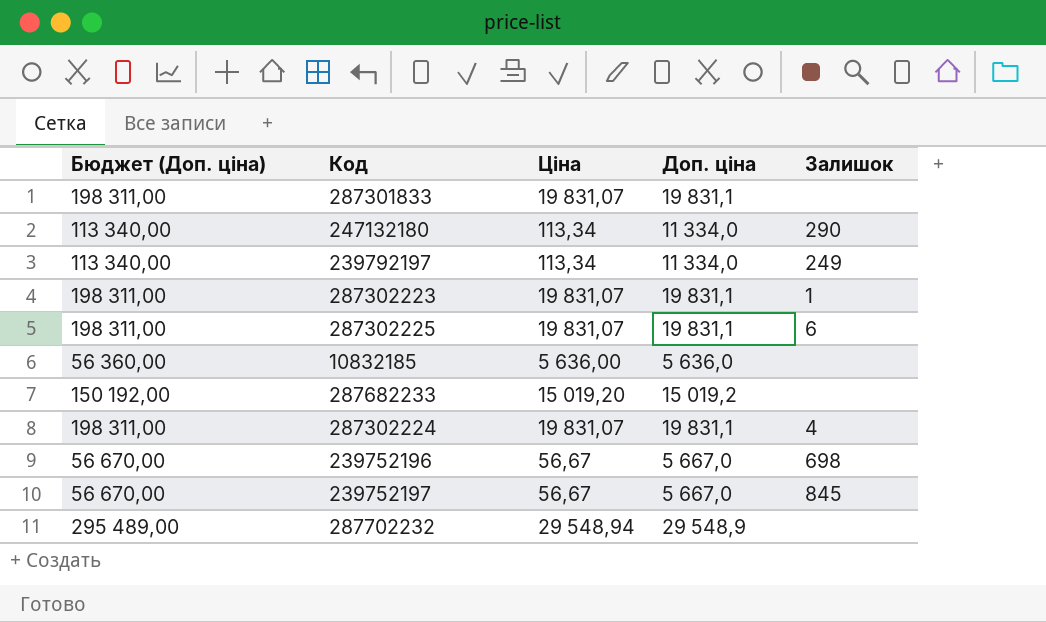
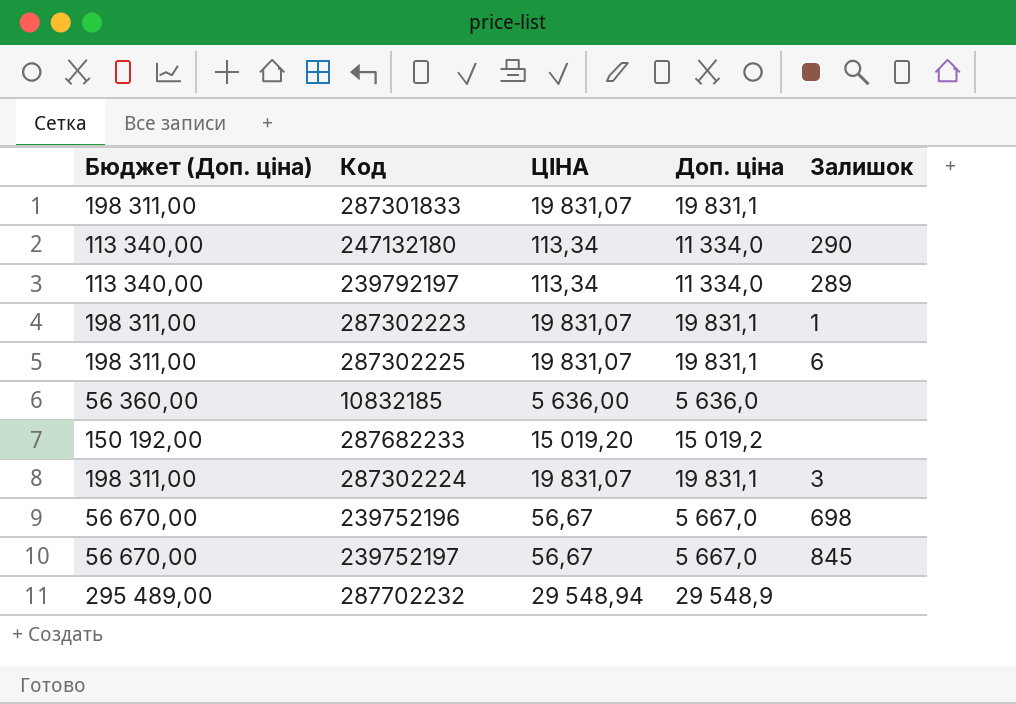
column name: Ціна -> ЦІНА
239792197 | Залишок: 249 -> 289
287302224 | Залишок: 4 -> 3

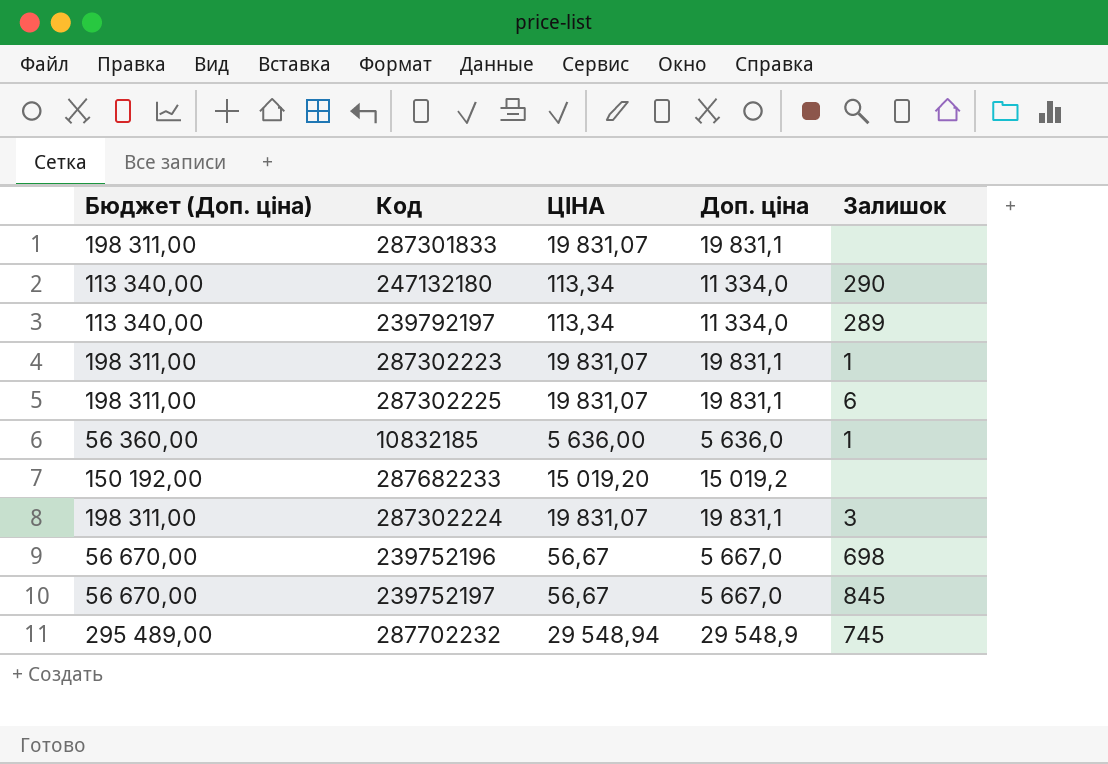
10832185 | Залишок: none -> 1
287702232 | Залишок: none -> 745

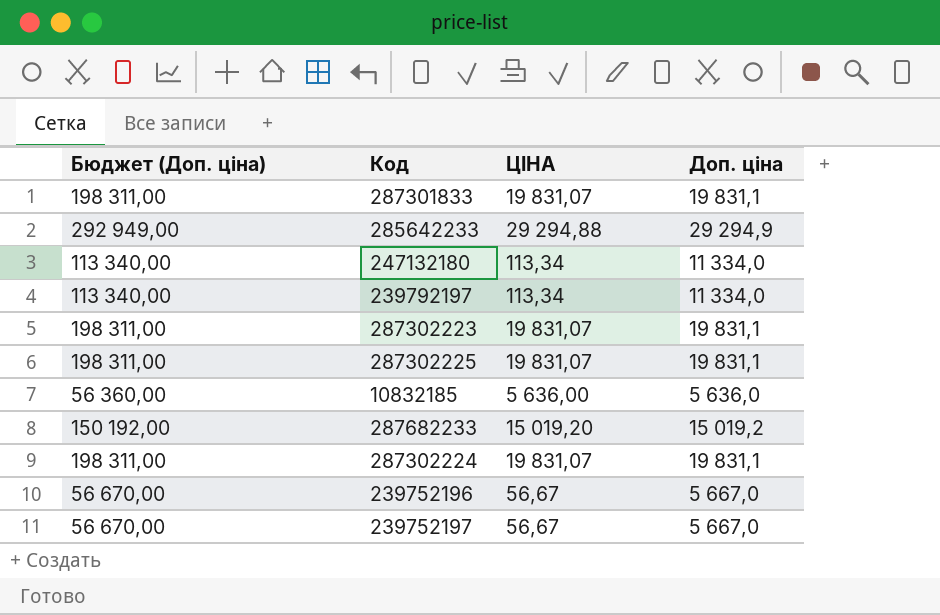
column Залишок | position: 5 -> none
row 287702232: 295 489,00 | 29 548,94 | 29 548,9 | 745 -> none
row 285642233: none -> 292 949,00 | 29 294,88 | 29 294,9

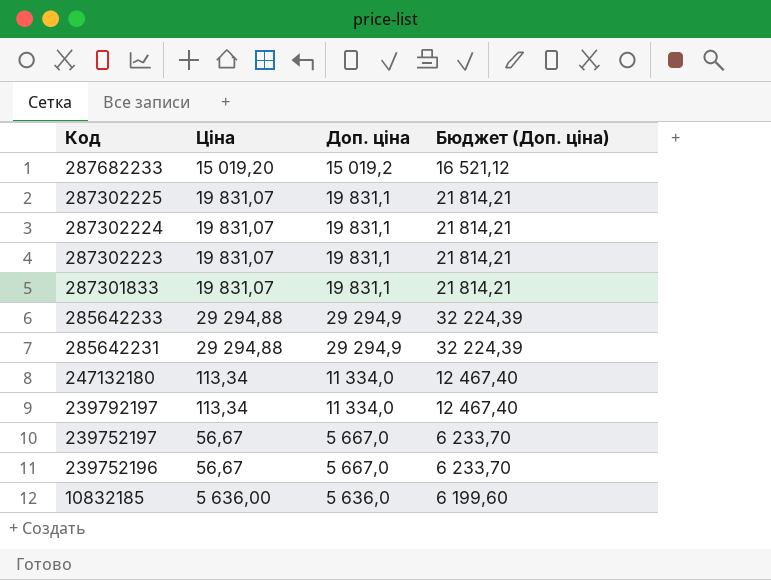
row order: none -> Код descending
column name: ЦІНА -> Ціна
column Бюджет (Доп. ціна) | formula: [Доп. ціна] * 10 -> [Доп. ціна] * 1,1
column Бюджет (Доп. ціна) | position: 1 -> 4
row 285642231: none -> 29 294,88 | 29 294,9 | 32 224,39

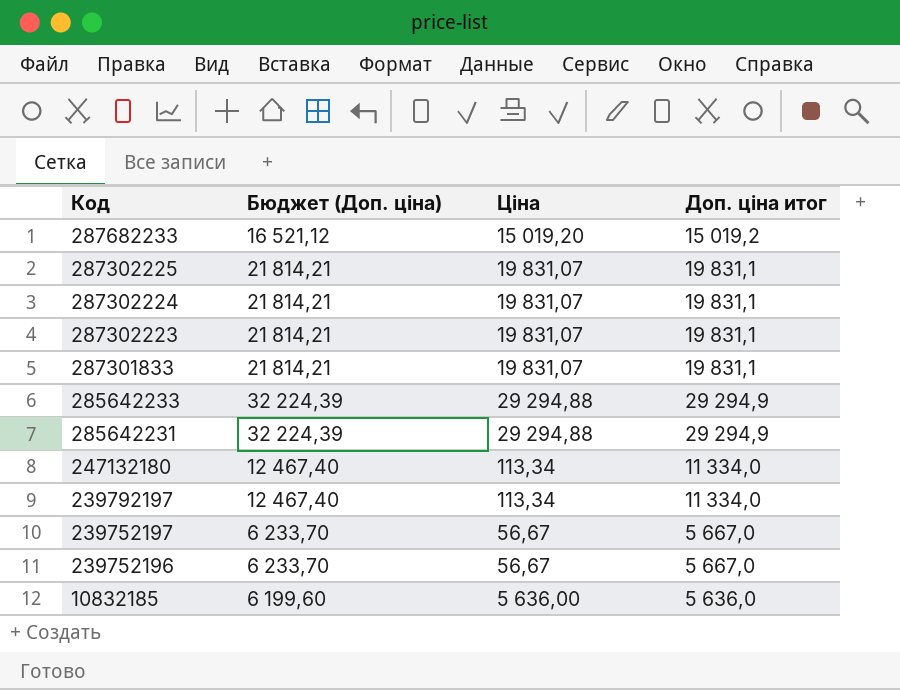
column Бюджет (Доп. ціна) | position: 4 -> 2
column name: Доп. ціна -> Доп. ціна итог

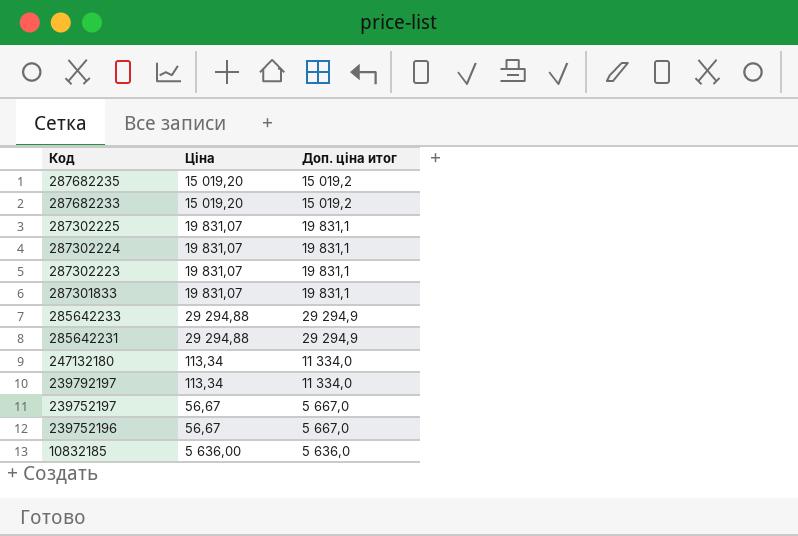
column Бюджет (Доп. ціна) | formula: [Доп. ціна итог] * 1,1 -> none
row 287682235: none -> 15 019,20 | 15 019,2

